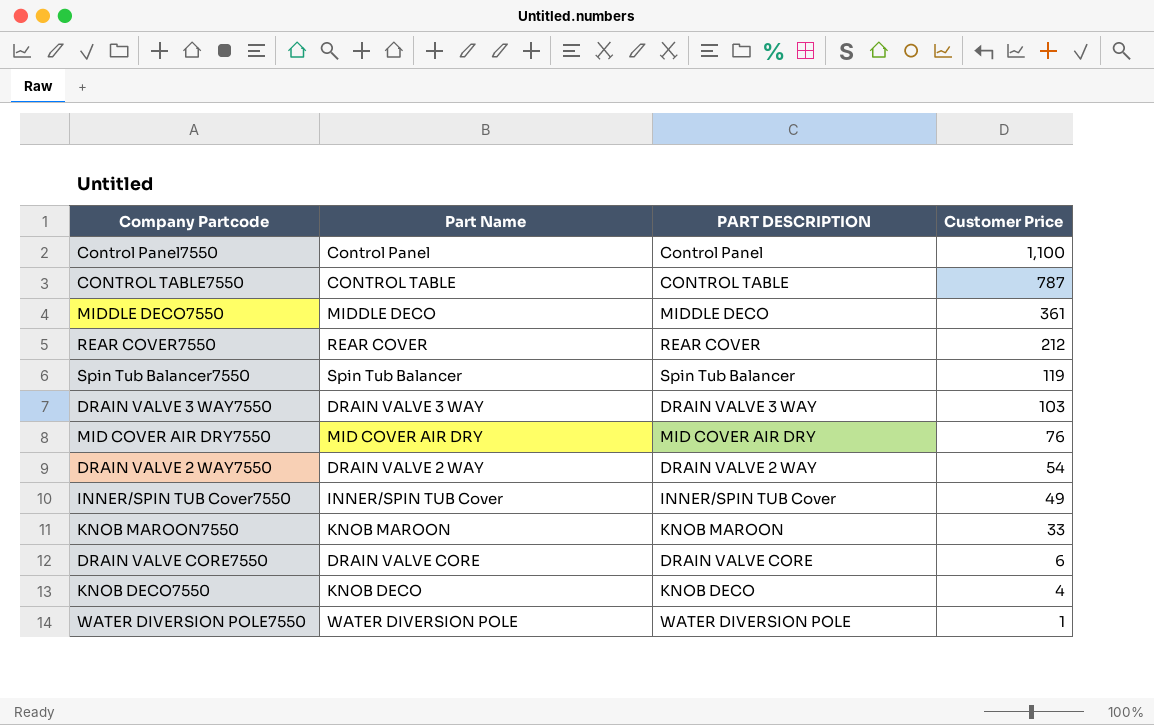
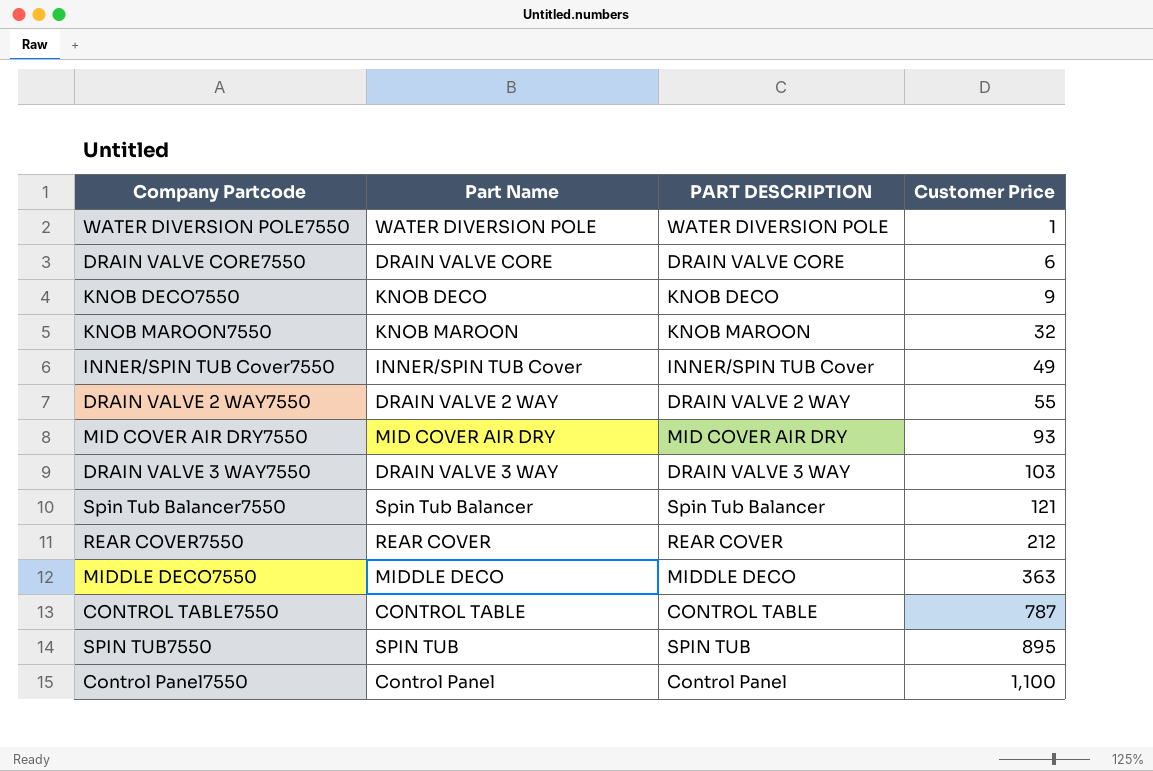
row order: Customer Price descending -> Customer Price ascending
KNOB DECO7550 | Customer Price: 4 -> 9
KNOB MAROON7550 | Customer Price: 33 -> 32
DRAIN VALVE 2 WAY7550 | Customer Price: 54 -> 55
MID COVER AIR DRY7550 | Customer Price: 76 -> 93
Spin Tub Balancer7550 | Customer Price: 119 -> 121
MIDDLE DECO7550 | Customer Price: 361 -> 363
row SPIN TUB7550: none -> SPIN TUB | SPIN TUB | 895

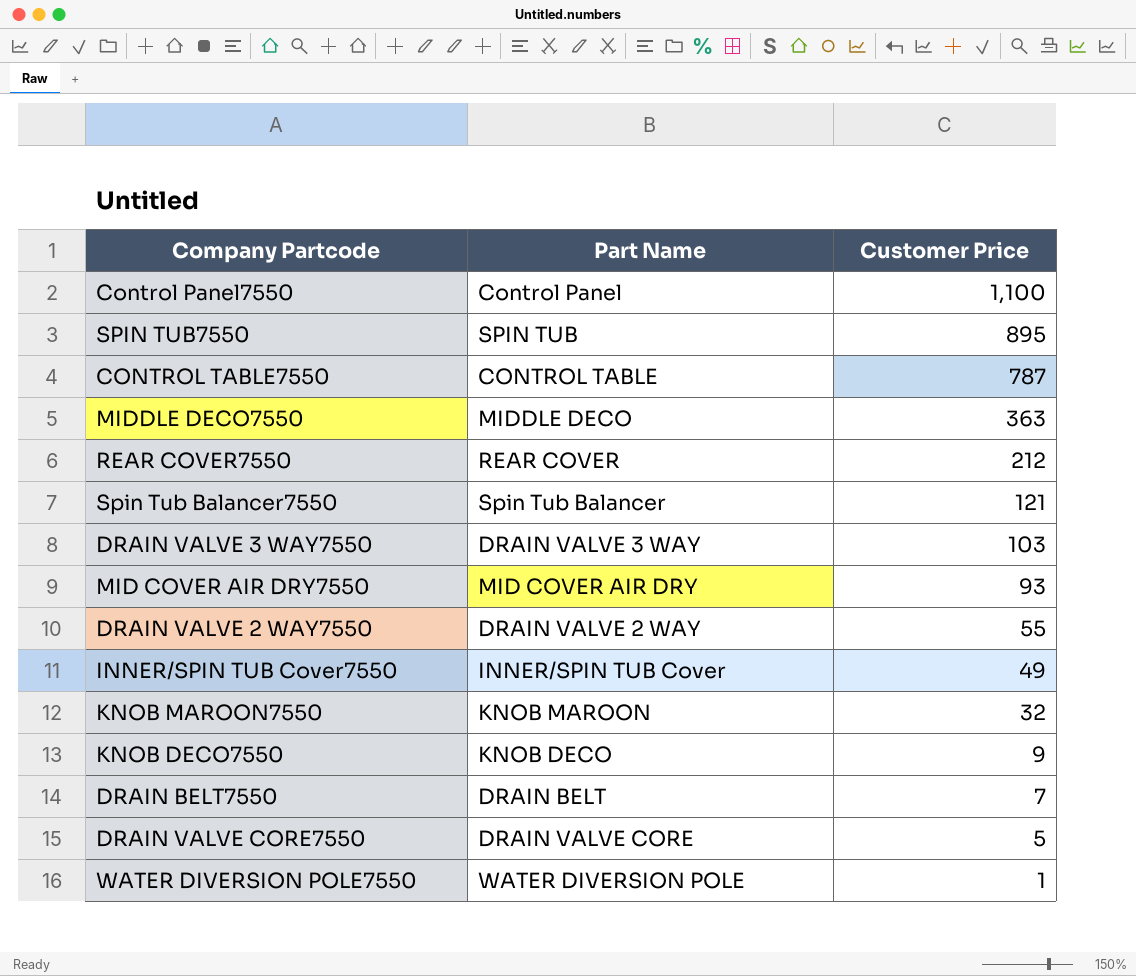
row order: Customer Price ascending -> Customer Price descending
column PART DESCRIPTION | position: 3 -> none
row DRAIN BELT7550: none -> DRAIN BELT | 7
DRAIN VALVE CORE7550 | Customer Price: 6 -> 5

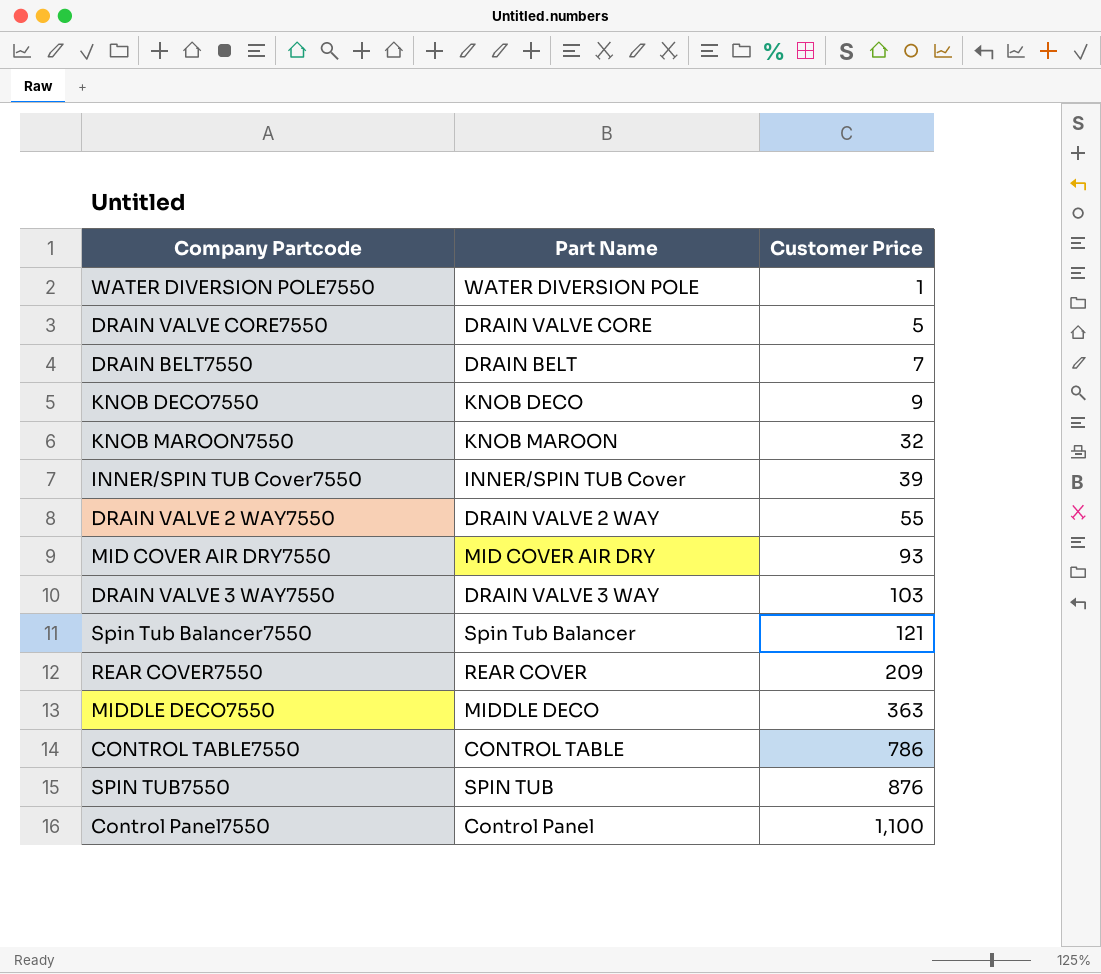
row order: Customer Price descending -> Customer Price ascending
INNER/SPIN TUB Cover7550 | Customer Price: 49 -> 39
REAR COVER7550 | Customer Price: 212 -> 209
CONTROL TABLE7550 | Customer Price: 787 -> 786
SPIN TUB7550 | Customer Price: 895 -> 876

